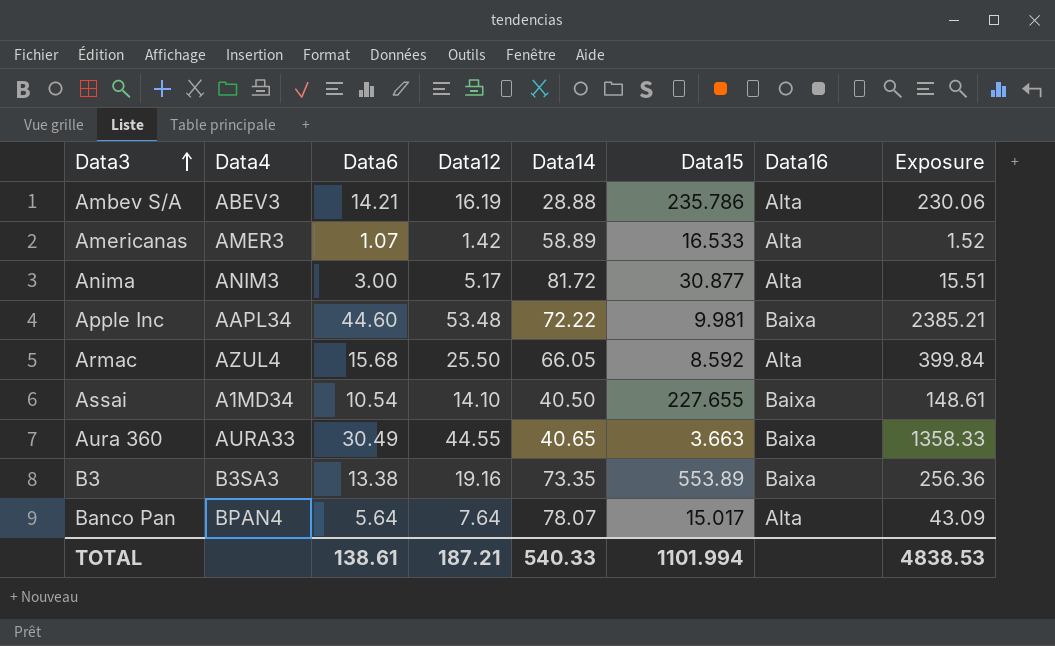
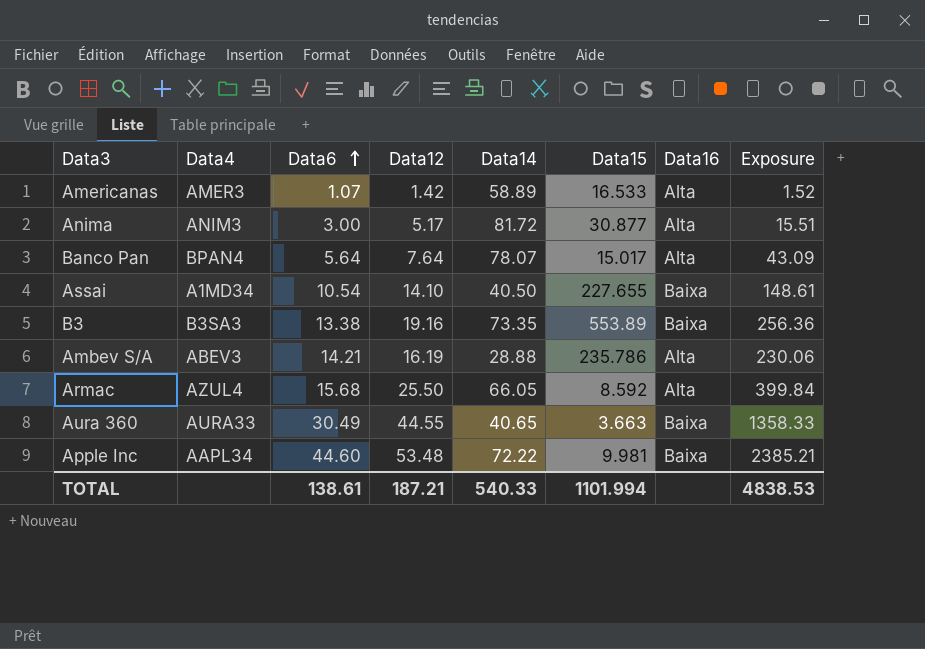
row order: Data3 ascending -> Data6 ascending

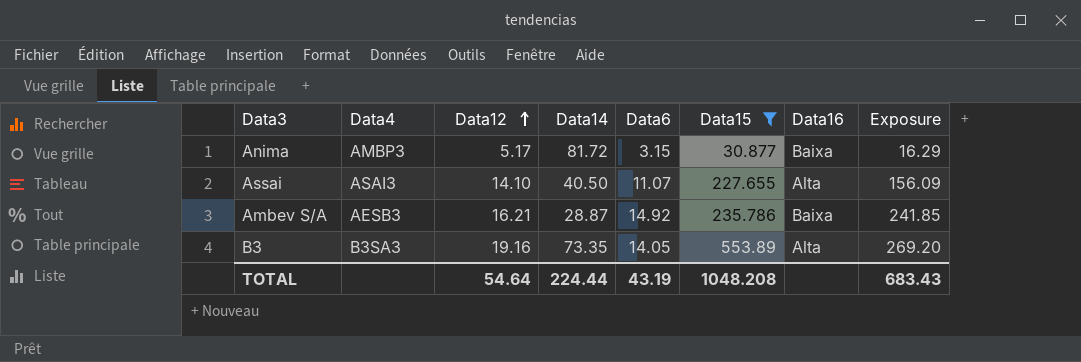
filter: none -> Data15 >= 30.877
row order: Data6 ascending -> Data12 ascending
column Data6 | position: 3 -> 5
Anima | Data4: ANIM3 -> AMBP3
Anima | Data6: 3.00 -> 3.15
Anima | Data16: Alta -> Baixa
Anima | Exposure: 15.51 -> 16.29
Assai | Data4: A1MD34 -> ASAI3
Assai | Data6: 10.54 -> 11.07
Assai | Data16: Baixa -> Alta
Assai | Exposure: 148.61 -> 156.09
Ambev S/A | Data4: ABEV3 -> AESB3
Ambev S/A | Data12: 16.19 -> 16.21
Ambev S/A | Data14: 28.88 -> 28.87
Ambev S/A | Data6: 14.21 -> 14.92
Ambev S/A | Data16: Alta -> Baixa
Ambev S/A | Exposure: 230.06 -> 241.85
B3 | Data6: 13.38 -> 14.05
B3 | Data16: Baixa -> Alta
B3 | Exposure: 256.36 -> 269.20
TOTAL | Data12: 187.21 -> 54.64
TOTAL | Data14: 540.33 -> 224.44
TOTAL | Data6: 138.61 -> 43.19
TOTAL | Data15: 1101.994 -> 1048.208
TOTAL | Exposure: 4838.53 -> 683.43

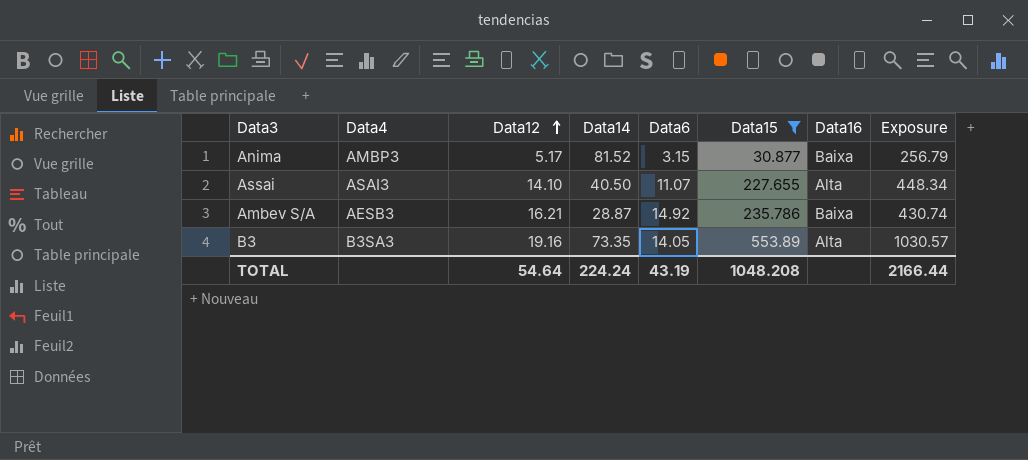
column Exposure | formula: [Data12] * [Data6] -> [Data14] * [Data6]
Anima | Data14: 81.72 -> 81.52
TOTAL | Data14: 224.44 -> 224.24
TOTAL | Exposure: 683.43 -> 2166.44

